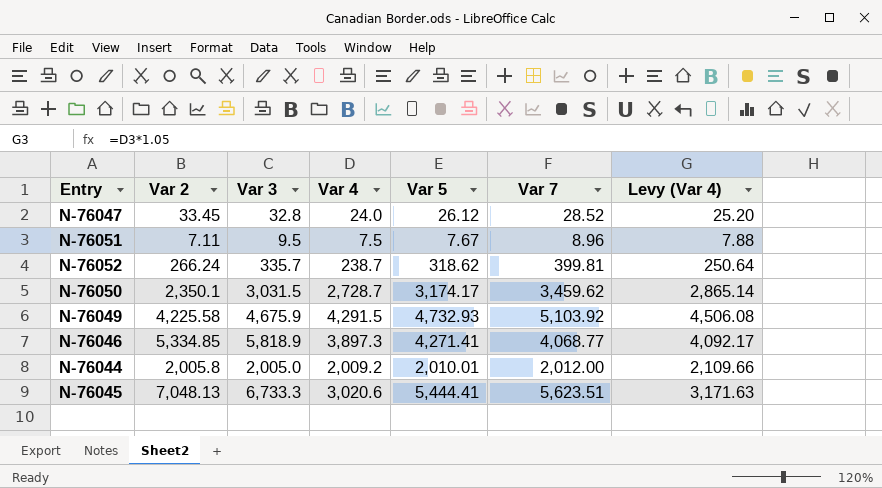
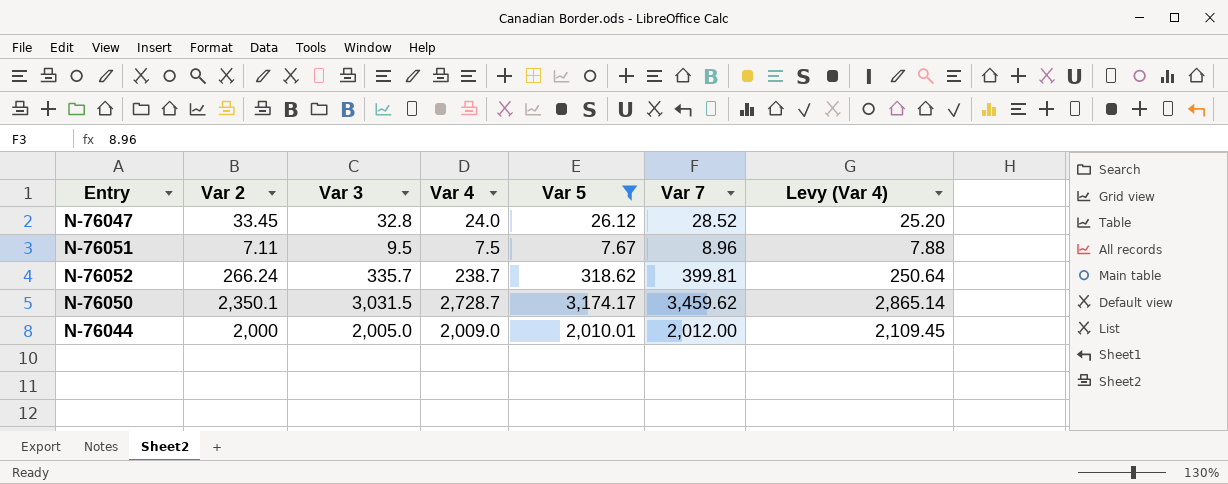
filter: none -> Var 5 <= 3,174.17
N-76044 | Var 2: 2,005.8 -> 2,000
N-76044 | Var 4: 2,009.2 -> 2,009.0
N-76044 | Levy (Var 4): 2,109.66 -> 2,109.45

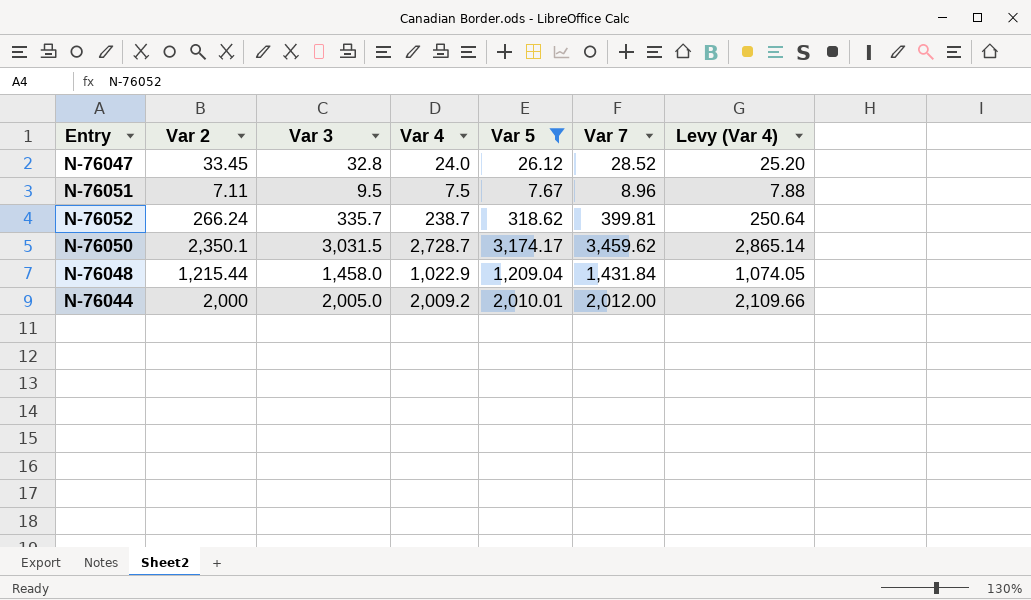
row N-76048: none -> 1,215.44 | 1,458.0 | 1,022.9 | 1,209.04 | 1,431.84 | 1,074.05
N-76044 | Var 4: 2,009.0 -> 2,009.2
N-76044 | Levy (Var 4): 2,109.45 -> 2,109.66

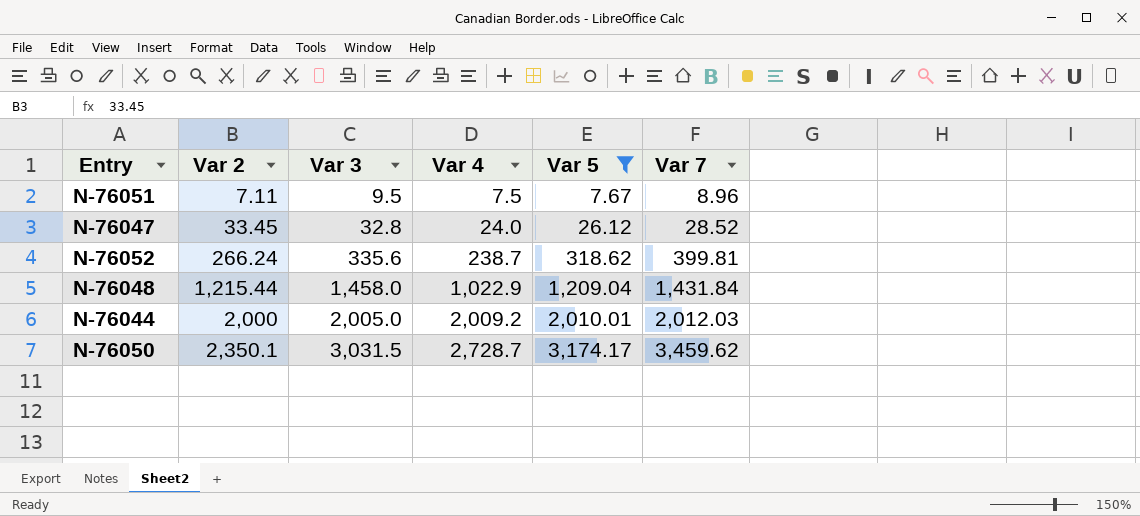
row order: none -> Var 2 ascending
column Levy (Var 4) | formula: [Var 4] * 1.05 -> none
N-76052 | Var 3: 335.7 -> 335.6
N-76044 | Var 7: 2,012.00 -> 2,012.03

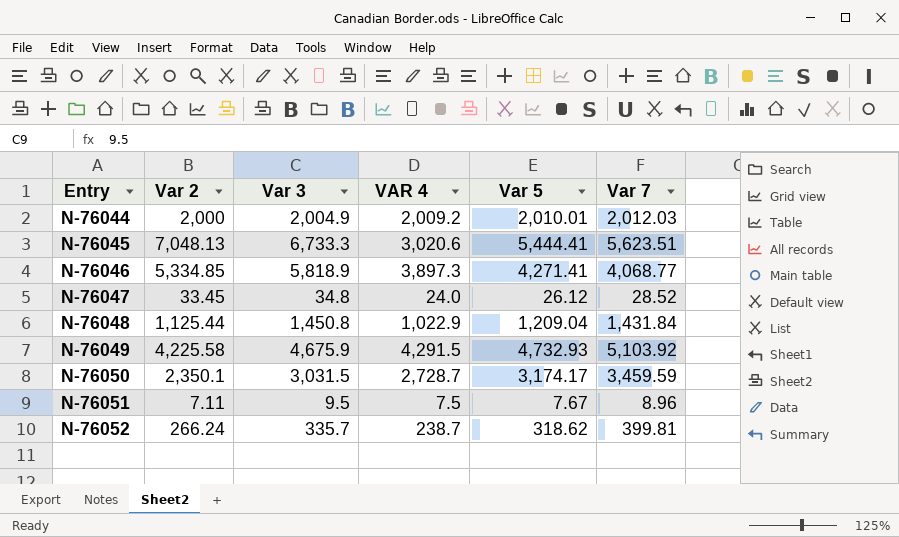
filter: Var 5 <= 3,174.17 -> none
row order: Var 2 ascending -> Entry ascending
column name: Var 4 -> VAR 4
N-76044 | Var 3: 2,005.0 -> 2,004.9
N-76047 | Var 3: 32.8 -> 34.8
N-76048 | Var 2: 1,215.44 -> 1,125.44
N-76048 | Var 3: 1,458.0 -> 1,450.8
N-76050 | Var 7: 3,459.62 -> 3,459.59
N-76052 | Var 3: 335.6 -> 335.7

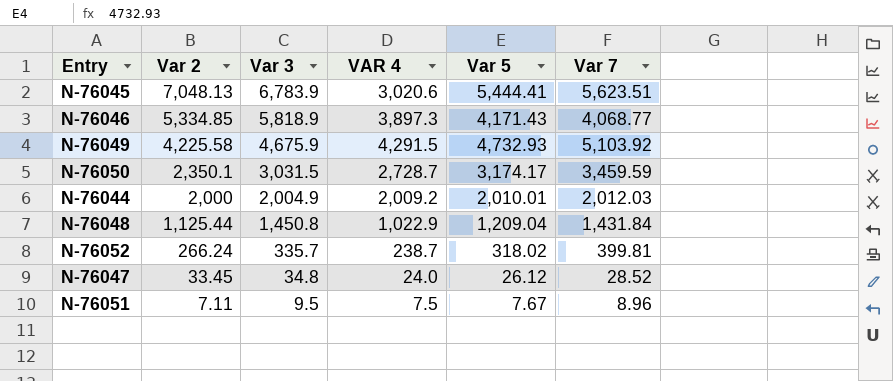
row order: Entry ascending -> Var 2 descending
N-76045 | Var 3: 6,733.3 -> 6,783.9
N-76046 | Var 5: 4,271.41 -> 4,171.43
N-76052 | Var 5: 318.62 -> 318.02

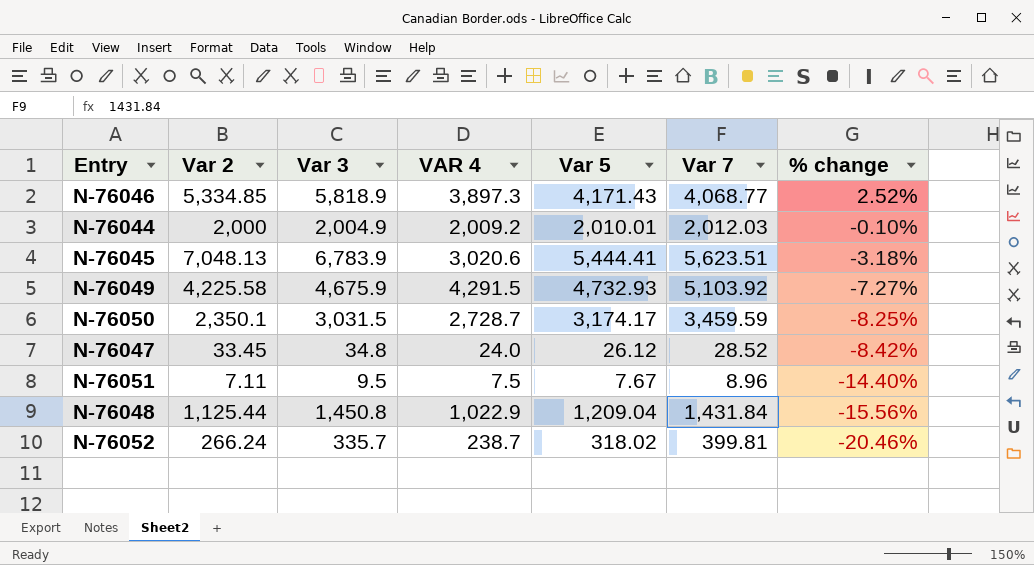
row order: Var 2 descending -> % change descending
column % change | formula: none -> ([Var 5] - [Var 7]) / [Var 7]

